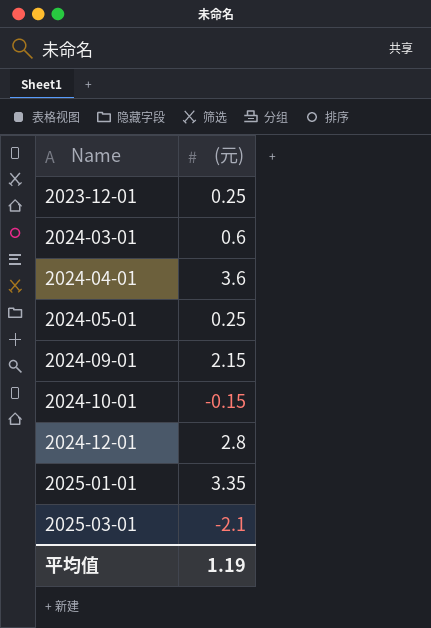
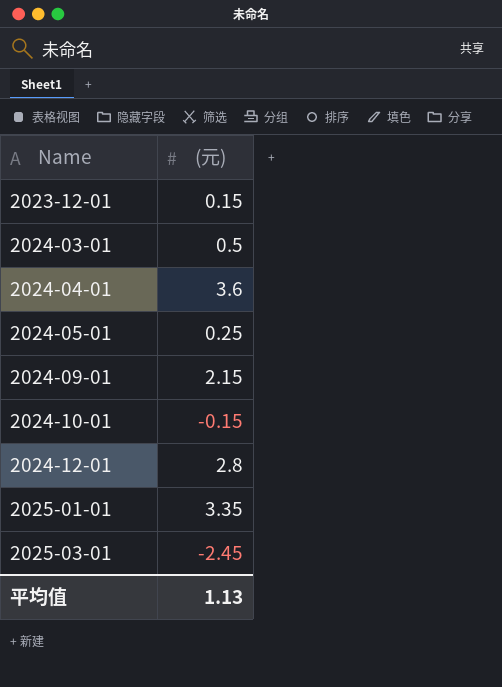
2023-12-01 | (元): 0.25 -> 0.15
2024-03-01 | (元): 0.6 -> 0.5
2025-03-01 | (元): -2.1 -> -2.45
平均值 | (元): 1.19 -> 1.13

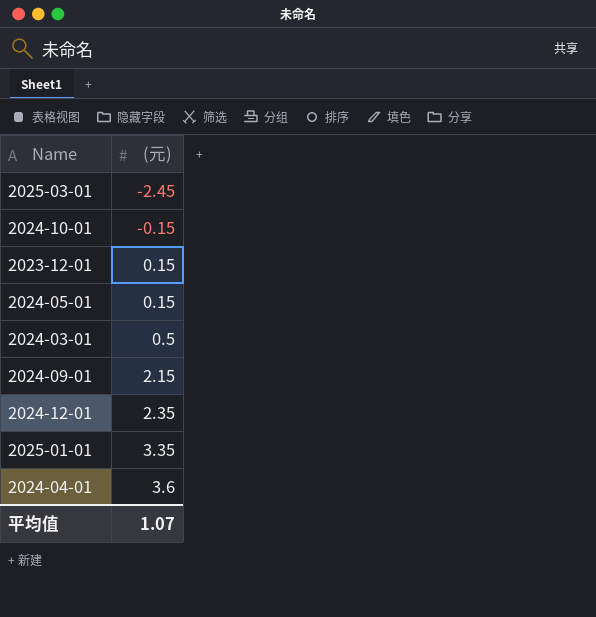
row order: Name ascending -> (元) ascending
2024-05-01 | (元): 0.25 -> 0.15
2024-12-01 | (元): 2.8 -> 2.35
平均值 | (元): 1.13 -> 1.07

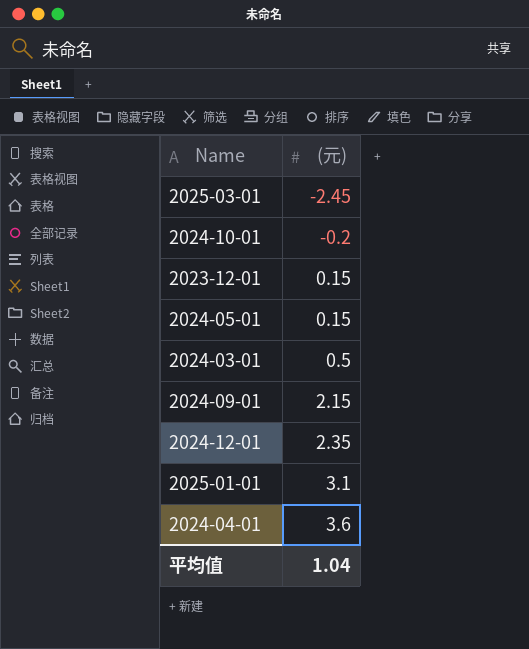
2024-10-01 | (元): -0.15 -> -0.2
2025-01-01 | (元): 3.35 -> 3.1
平均值 | (元): 1.07 -> 1.04

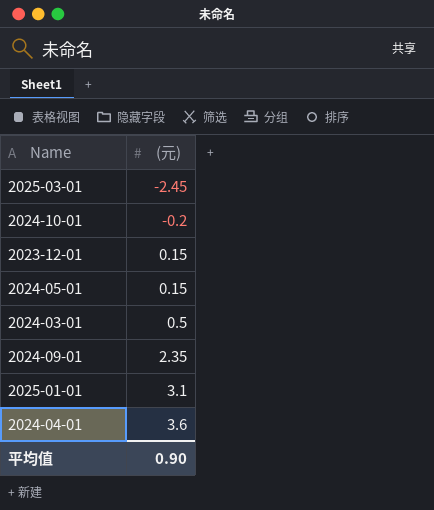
row 2024-12-01: 2.35 -> none
2024-09-01 | (元): 2.15 -> 2.35
平均值 | (元): 1.04 -> 0.90

